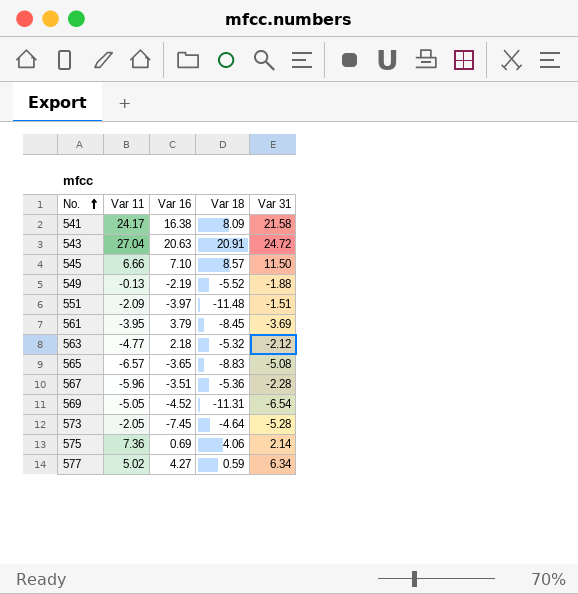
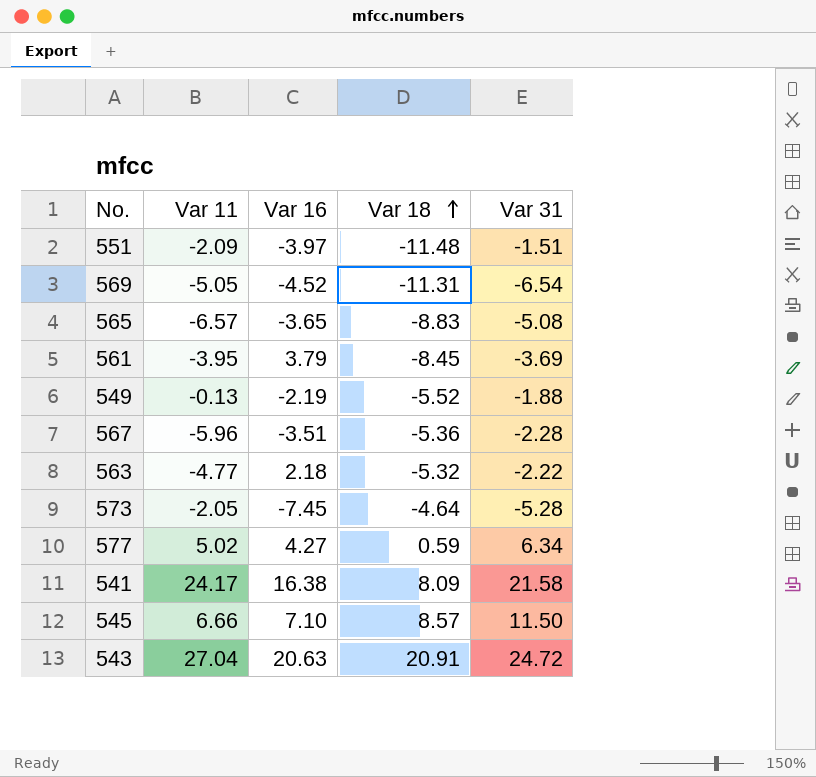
row order: No. ascending -> Var 18 ascending
row 575: 7.36 | 0.69 | 4.06 | 2.14 -> none
563 | Var 31: -2.12 -> -2.22

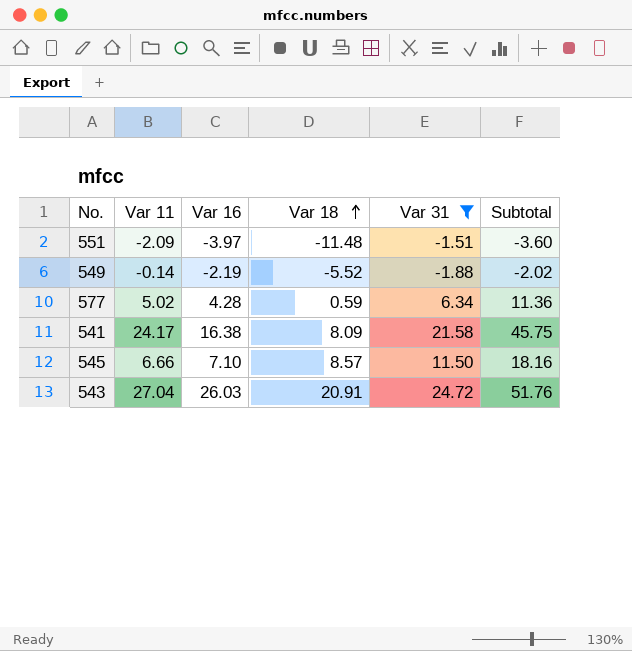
filter: none -> Var 31 >= -1.88
column Subtotal | formula: none -> [Var 11] + [Var 31]
549 | Var 11: -0.13 -> -0.14
577 | Var 16: 4.27 -> 4.28
543 | Var 16: 20.63 -> 26.03

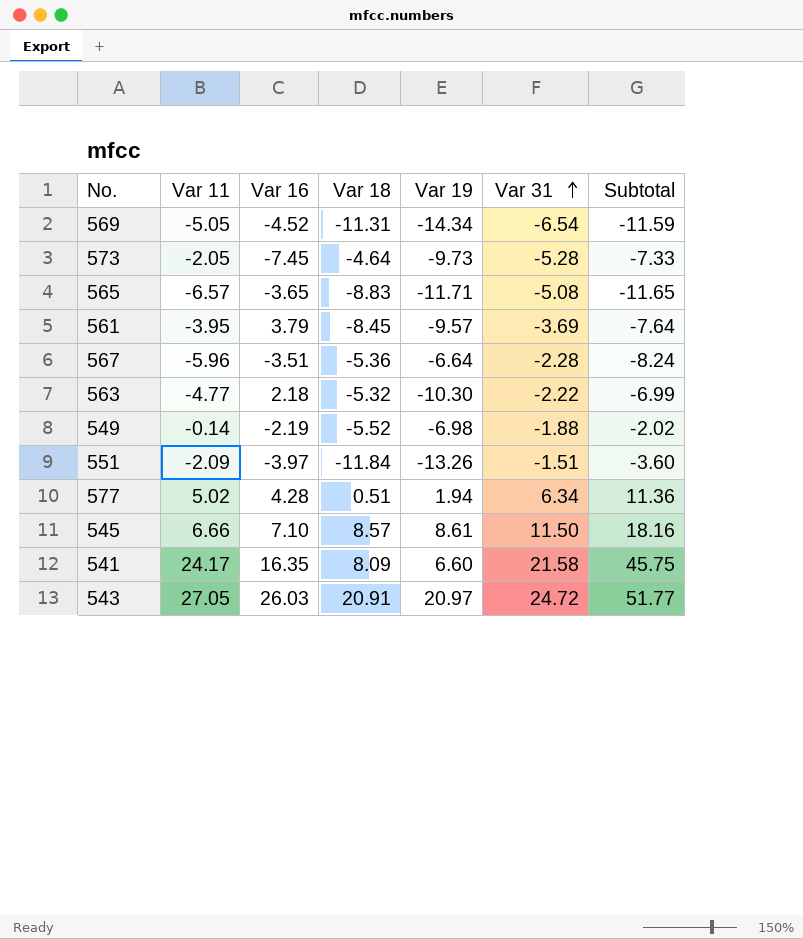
filter: Var 31 >= -1.88 -> none
row order: Var 18 ascending -> Var 31 ascending
column Var 19 | position: none -> 5
551 | Var 18: -11.48 -> -11.84
577 | Var 18: 0.59 -> 0.51
541 | Var 16: 16.38 -> 16.35
543 | Var 11: 27.04 -> 27.05
543 | Subtotal: 51.76 -> 51.77

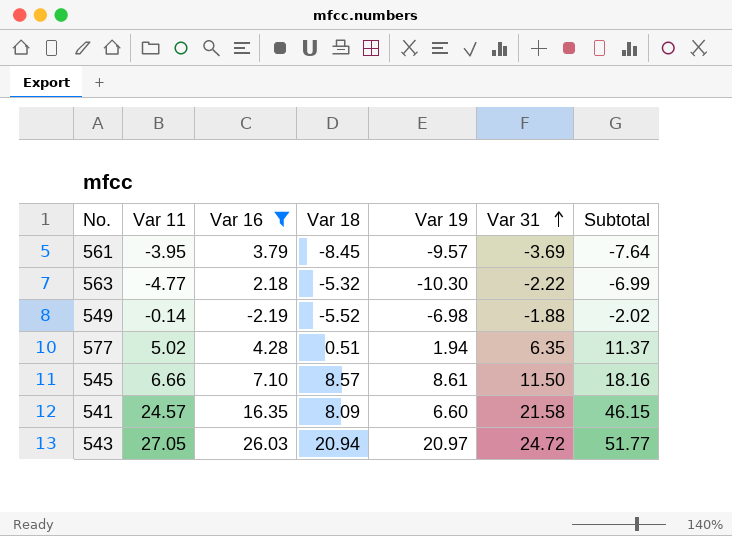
filter: none -> Var 16 >= -2.19
577 | Var 31: 6.34 -> 6.35
577 | Subtotal: 11.36 -> 11.37
541 | Var 11: 24.17 -> 24.57
541 | Subtotal: 45.75 -> 46.15
543 | Var 18: 20.91 -> 20.94

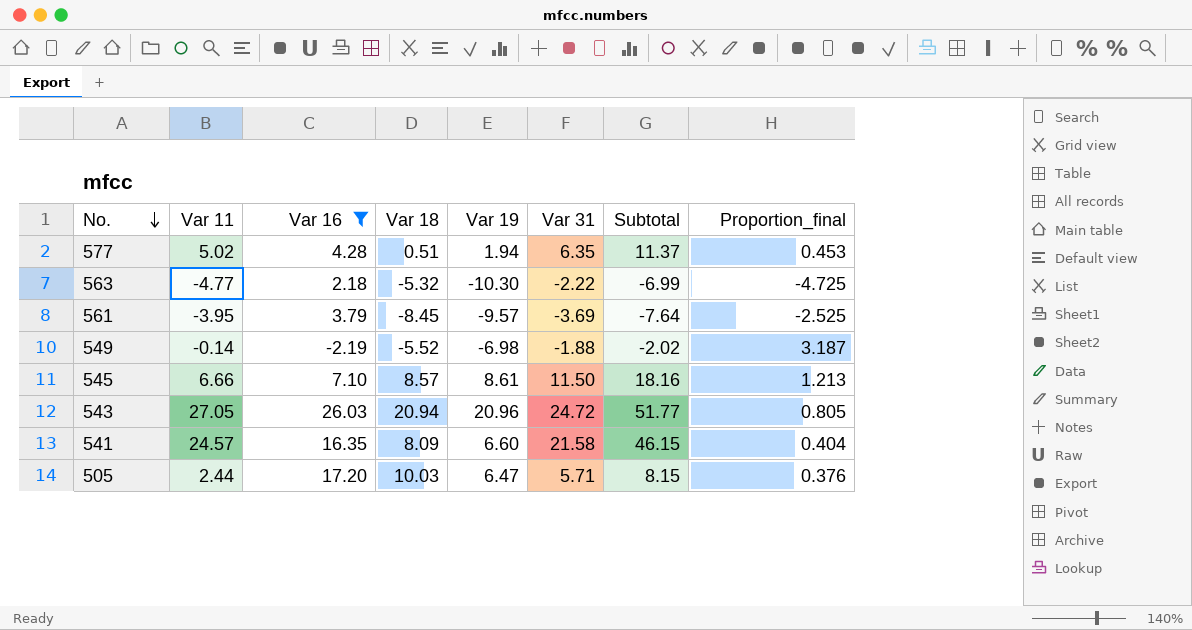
row order: Var 31 ascending -> No. descending
column Proportion_final | formula: none -> [Var 19] / [Var 16]
543 | Var 19: 20.97 -> 20.96
row 505: none -> 2.44 | 17.20 | 10.03 | 6.47 | 5.71 | 8.15 | 0.376

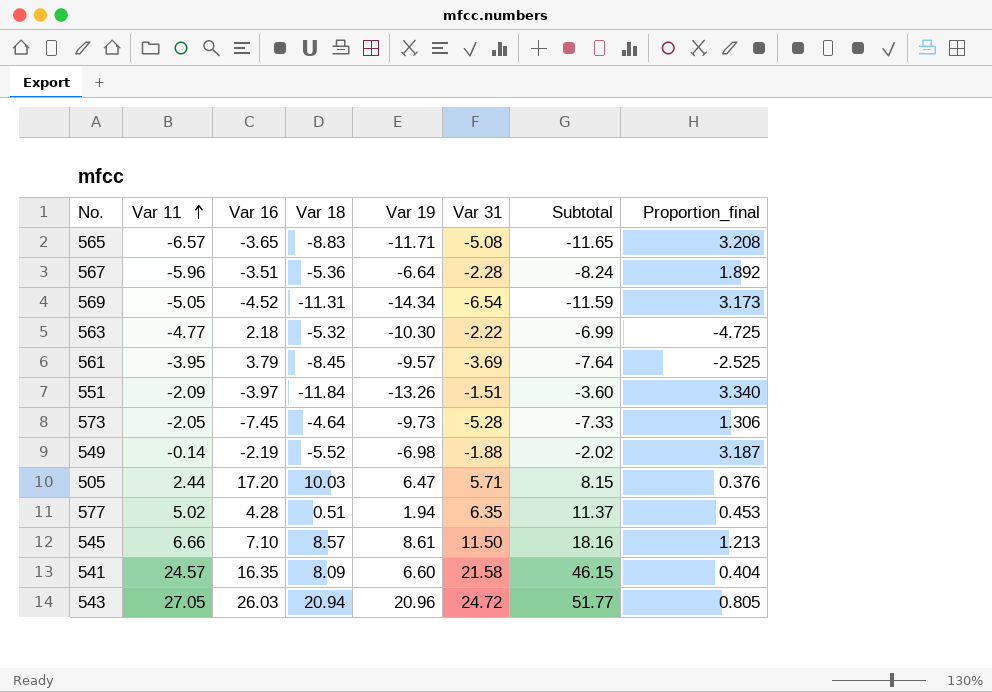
filter: Var 16 >= -2.19 -> none
row order: No. descending -> Var 11 ascending

